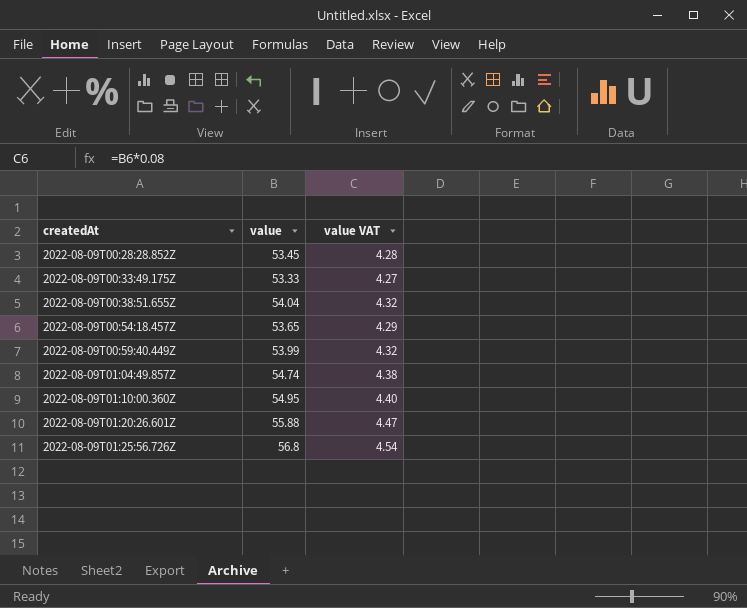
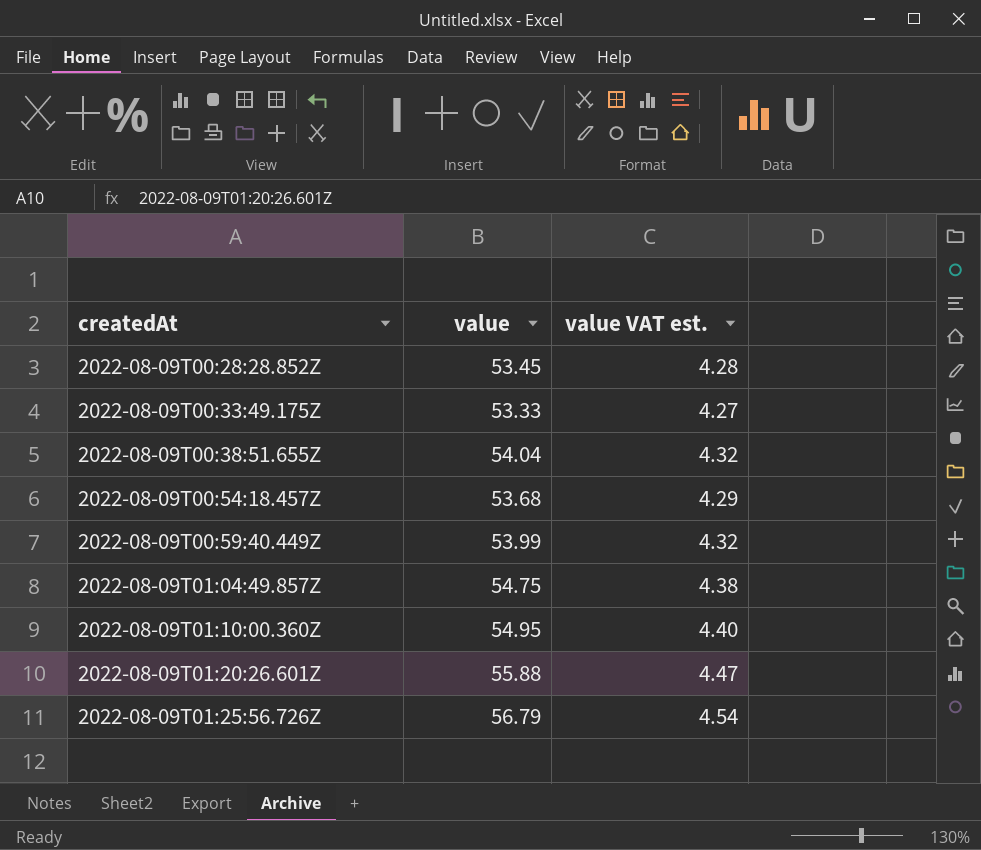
column name: value VAT -> value VAT est.
2022-08-09T00:54:18.457Z | value: 53.65 -> 53.68
2022-08-09T01:04:49.857Z | value: 54.74 -> 54.75
2022-08-09T01:25:56.726Z | value: 56.8 -> 56.79

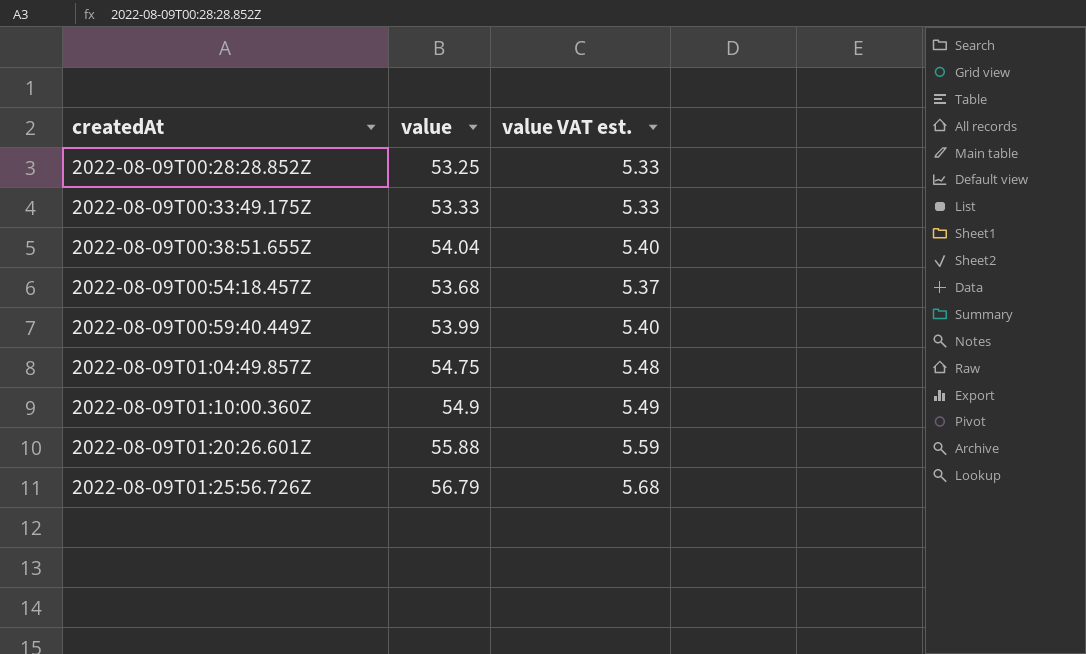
column value VAT est. | formula: [value] * 0.08 -> [value] * 0.1
2022-08-09T00:28:28.852Z | value: 53.45 -> 53.25
2022-08-09T01:10:00.360Z | value: 54.95 -> 54.9

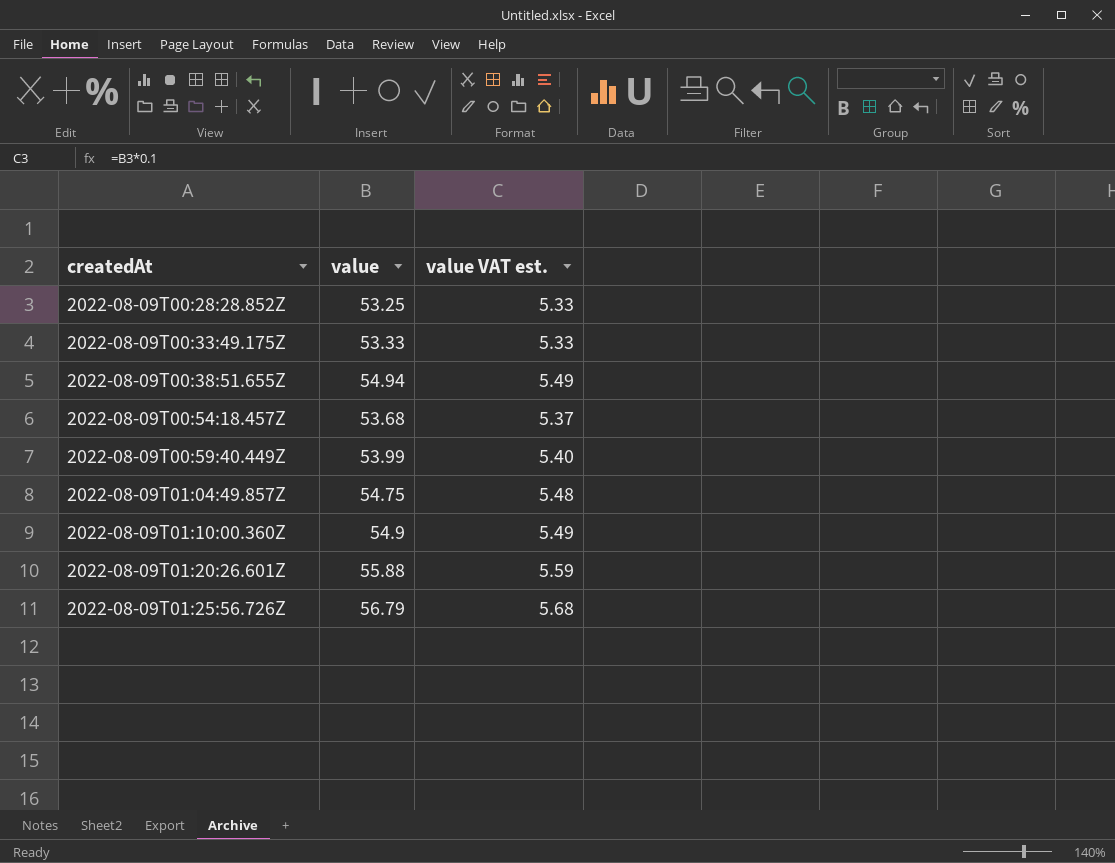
2022-08-09T00:38:51.655Z | value: 54.04 -> 54.94
2022-08-09T00:38:51.655Z | value VAT est.: 5.40 -> 5.49

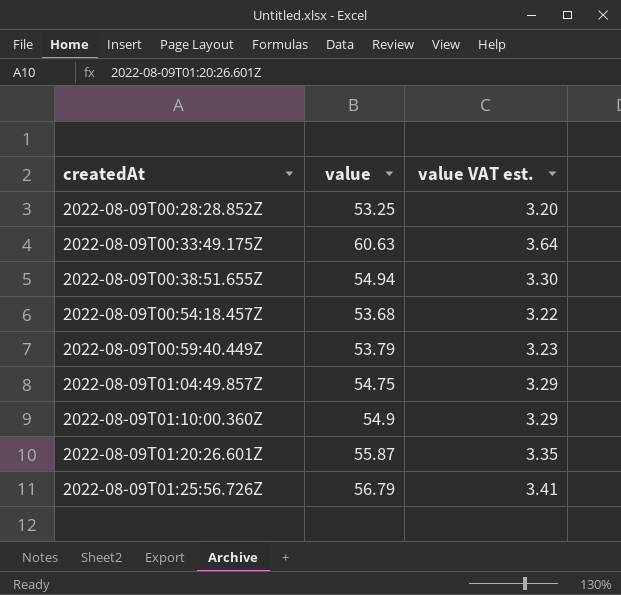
column value VAT est. | formula: [value] * 0.1 -> [value] * 0.06
2022-08-09T00:33:49.175Z | value: 53.33 -> 60.63
2022-08-09T00:59:40.449Z | value: 53.99 -> 53.79
2022-08-09T01:20:26.601Z | value: 55.88 -> 55.87

